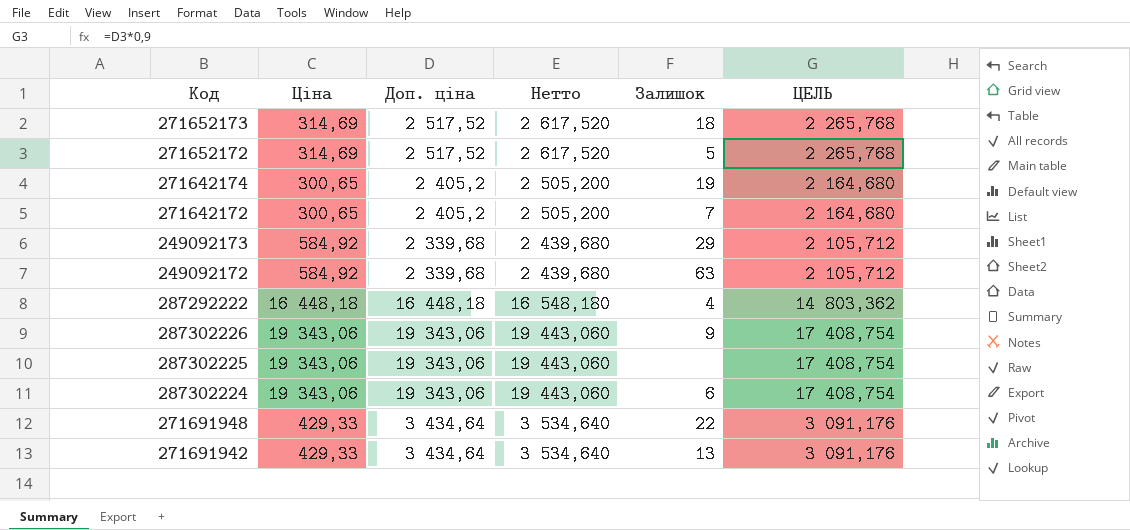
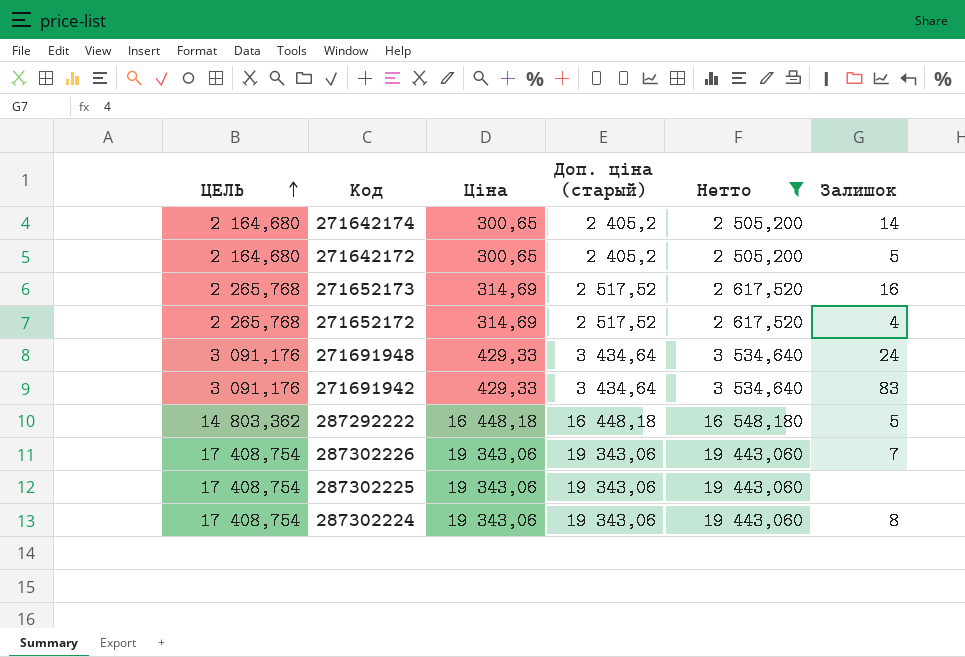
filter: none -> Нетто != 2 439,680
row order: none -> ЦЕЛЬ ascending
column ЦЕЛЬ | position: 6 -> 1
column name: Доп. ціна -> Доп. ціна (старый)
271642174 | Залишок: 19 -> 14
271642172 | Залишок: 7 -> 5
271652173 | Залишок: 18 -> 16
271652172 | Залишок: 5 -> 4
271691948 | Залишок: 22 -> 24
271691942 | Залишок: 13 -> 83
287292222 | Залишок: 4 -> 5
287302226 | Залишок: 9 -> 7
287302224 | Залишок: 6 -> 8

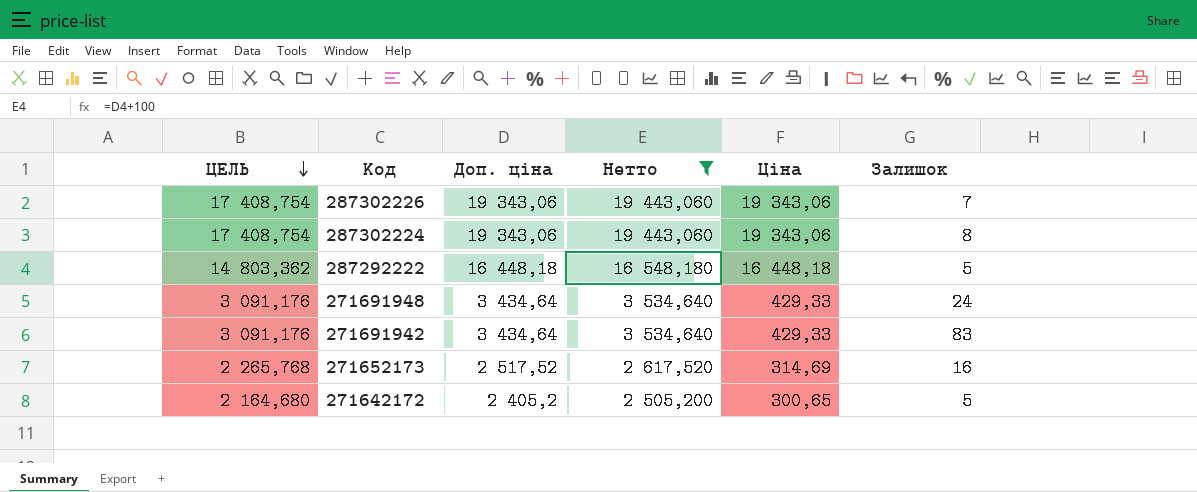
row order: ЦЕЛЬ ascending -> ЦЕЛЬ descending
column name: Доп. ціна (старый) -> Доп. ціна
column Ціна | position: 3 -> 5
row 271642174: 2 164,680 | 300,65 | 2 405,2 | 2 505,200 | 14 -> none
row 271652172: 2 265,768 | 314,69 | 2 517,52 | 2 617,520 | 4 -> none
row 287302225: 17 408,754 | 19 343,06 | 19 343,06 | 19 443,060 | none -> none

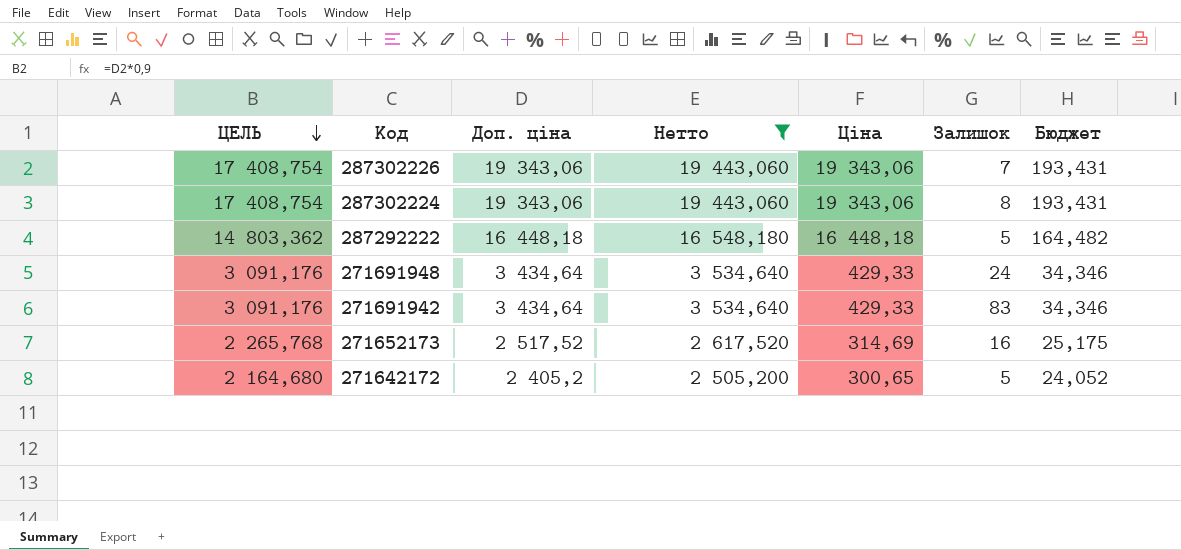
column Бюджет | formula: none -> [Доп. ціна] * 0,01

